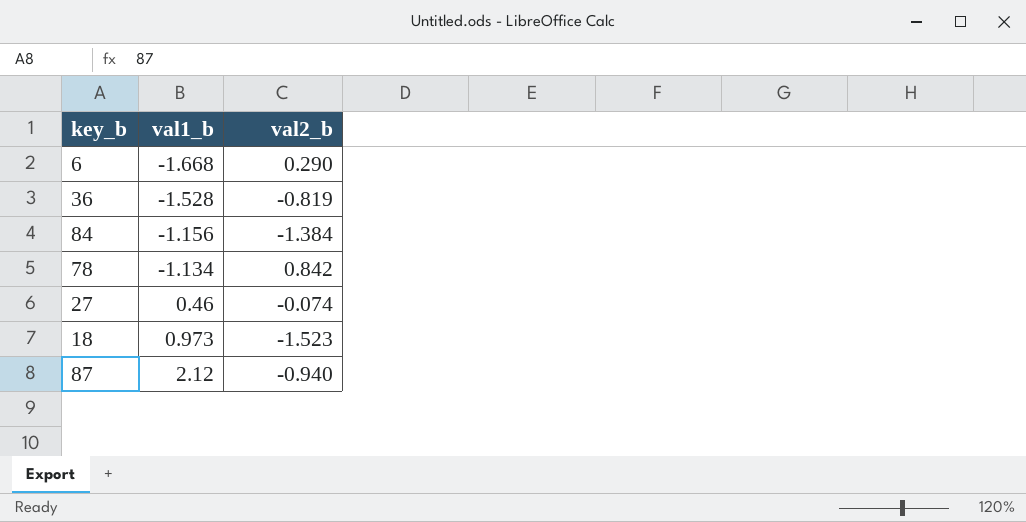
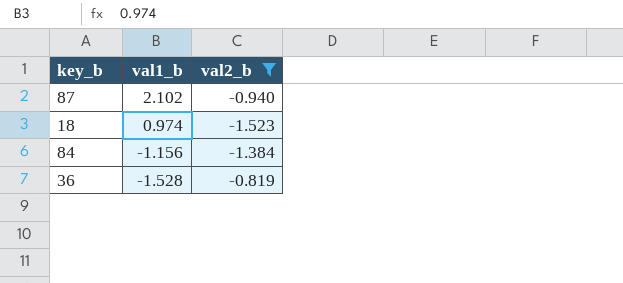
filter: none -> val2_b <= -0.819
row order: val1_b ascending -> val1_b descending
87 | val1_b: 2.12 -> 2.102
18 | val1_b: 0.973 -> 0.974

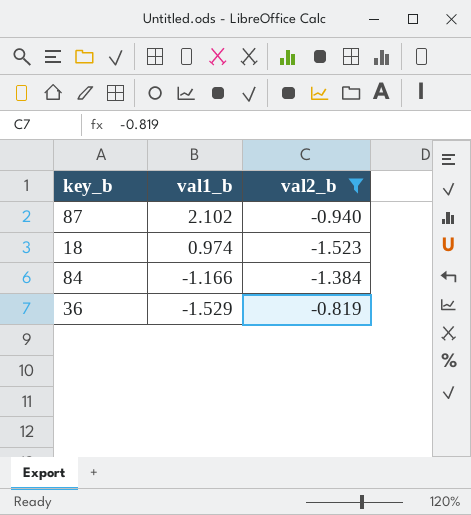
84 | val1_b: -1.156 -> -1.166
36 | val1_b: -1.528 -> -1.529

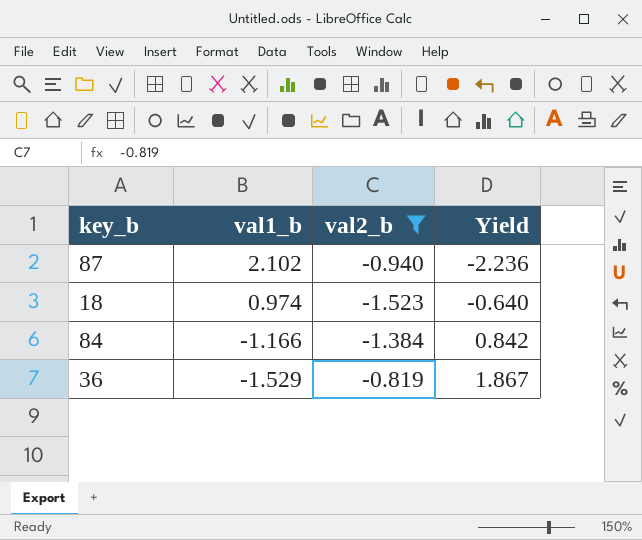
column Yield | formula: none -> [val1_b] / [val2_b]

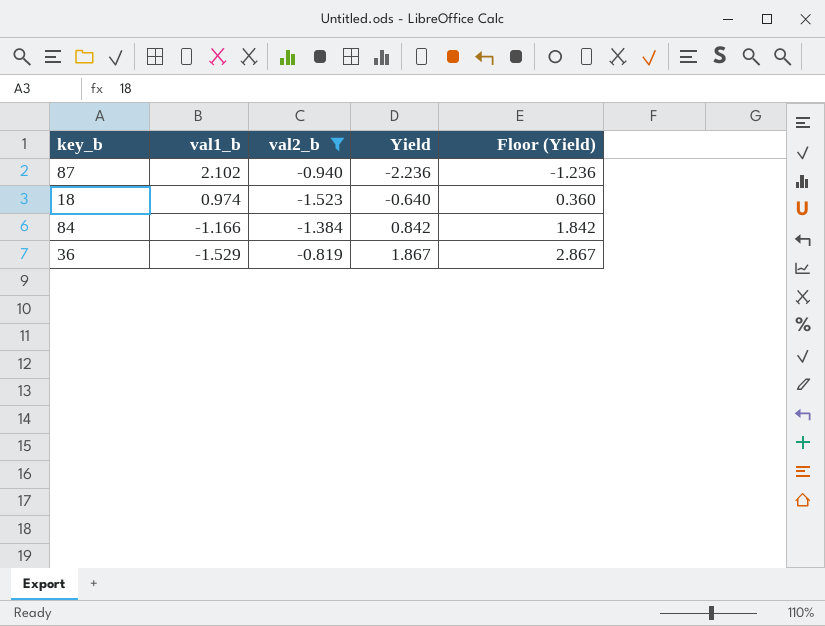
column Floor (Yield) | formula: none -> [Yield] + 1

